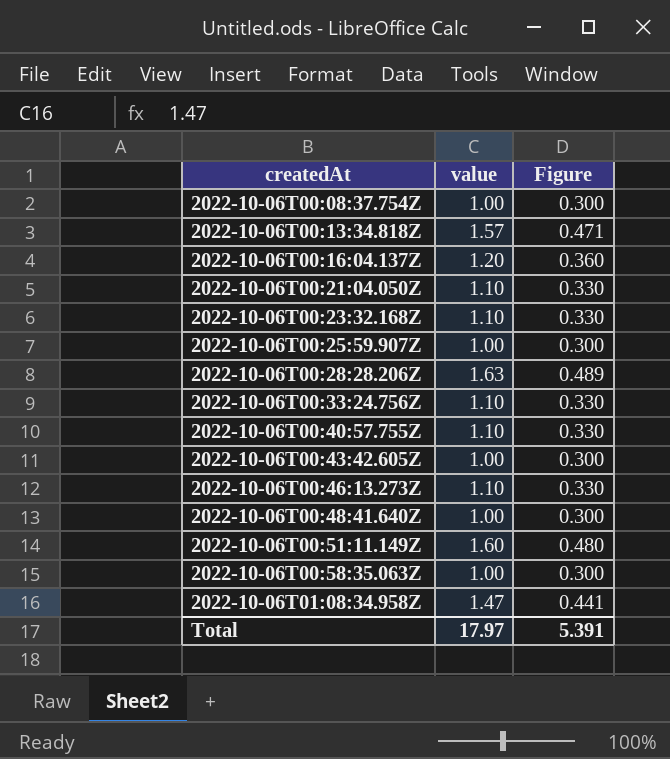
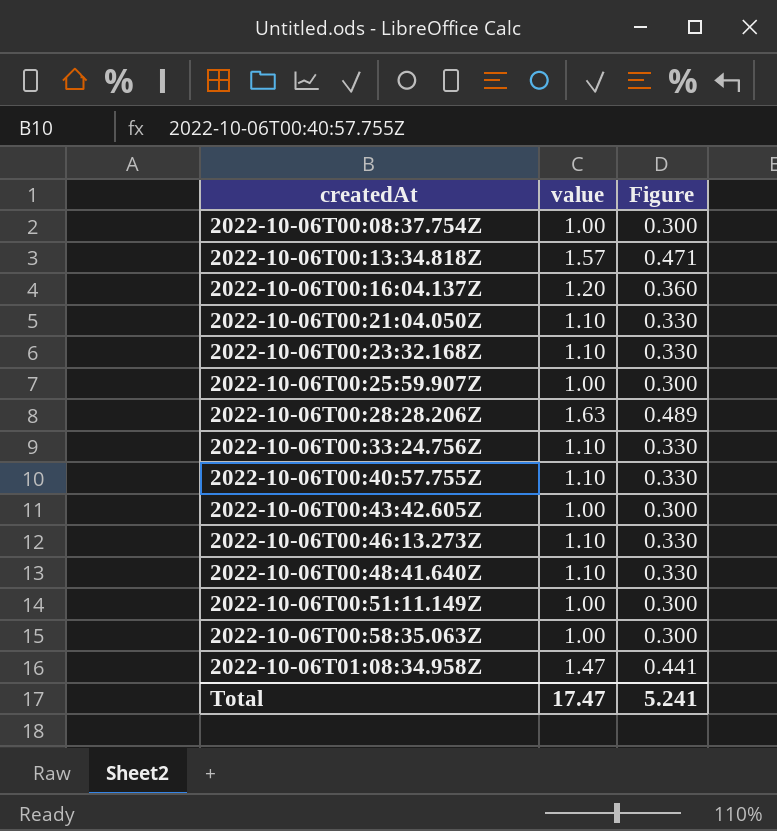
2022-10-06T00:48:41.640Z | value: 1.00 -> 1.10
2022-10-06T00:48:41.640Z | Figure: 0.300 -> 0.330
2022-10-06T00:51:11.149Z | value: 1.60 -> 1.00
2022-10-06T00:51:11.149Z | Figure: 0.480 -> 0.300
Total | value: 17.97 -> 17.47
Total | Figure: 5.391 -> 5.241

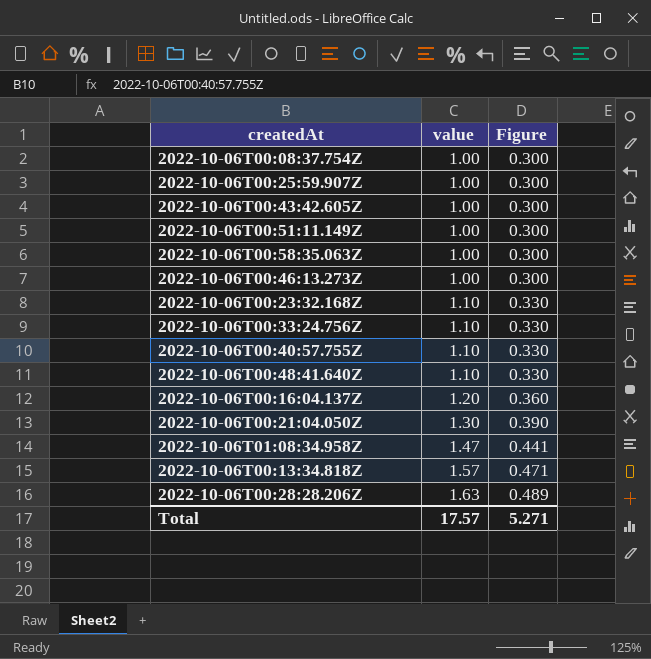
row order: createdAt ascending -> value ascending
2022-10-06T00:46:13.273Z | value: 1.10 -> 1.00
2022-10-06T00:46:13.273Z | Figure: 0.330 -> 0.300
2022-10-06T00:21:04.050Z | value: 1.10 -> 1.30
2022-10-06T00:21:04.050Z | Figure: 0.330 -> 0.390
Total | value: 17.47 -> 17.57
Total | Figure: 5.241 -> 5.271

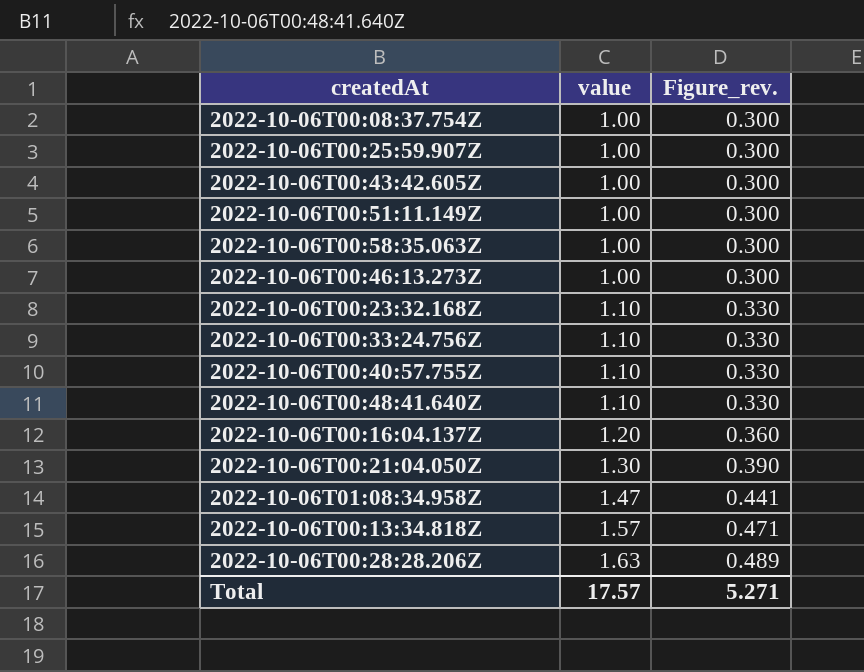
column name: Figure -> Figure_rev.

